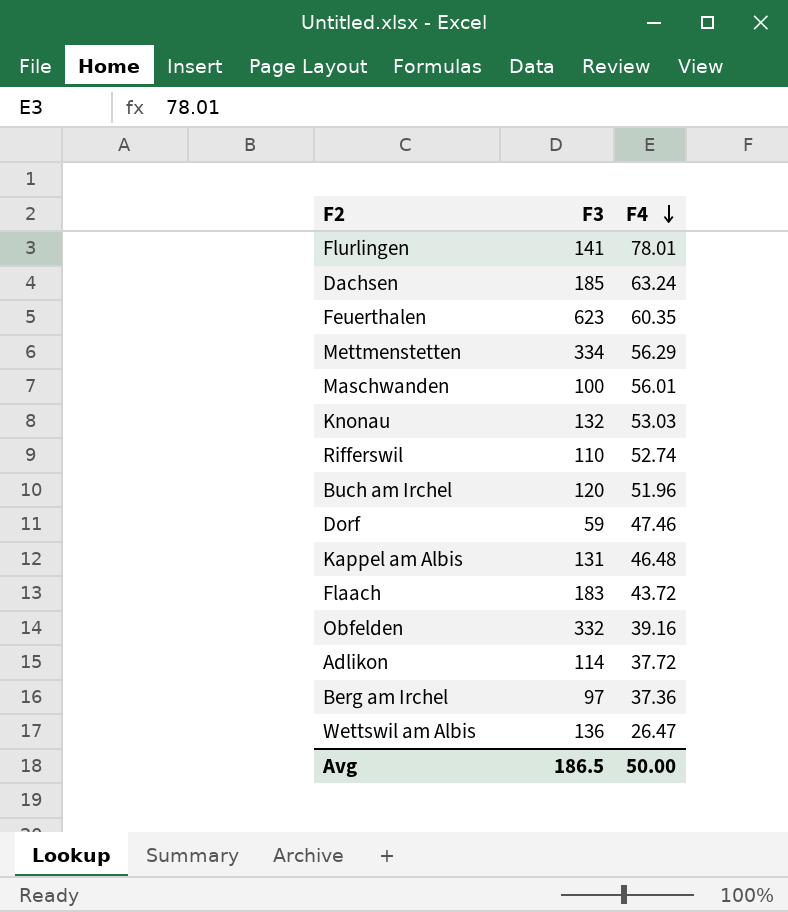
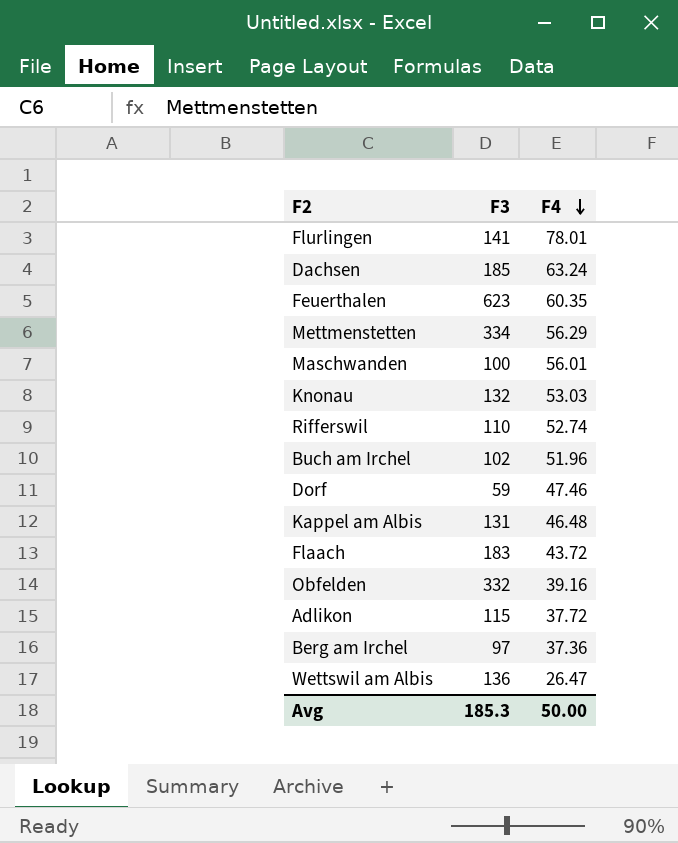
Buch am Irchel | F3: 120 -> 102
Adlikon | F3: 114 -> 115
Avg | F3: 186.5 -> 185.3

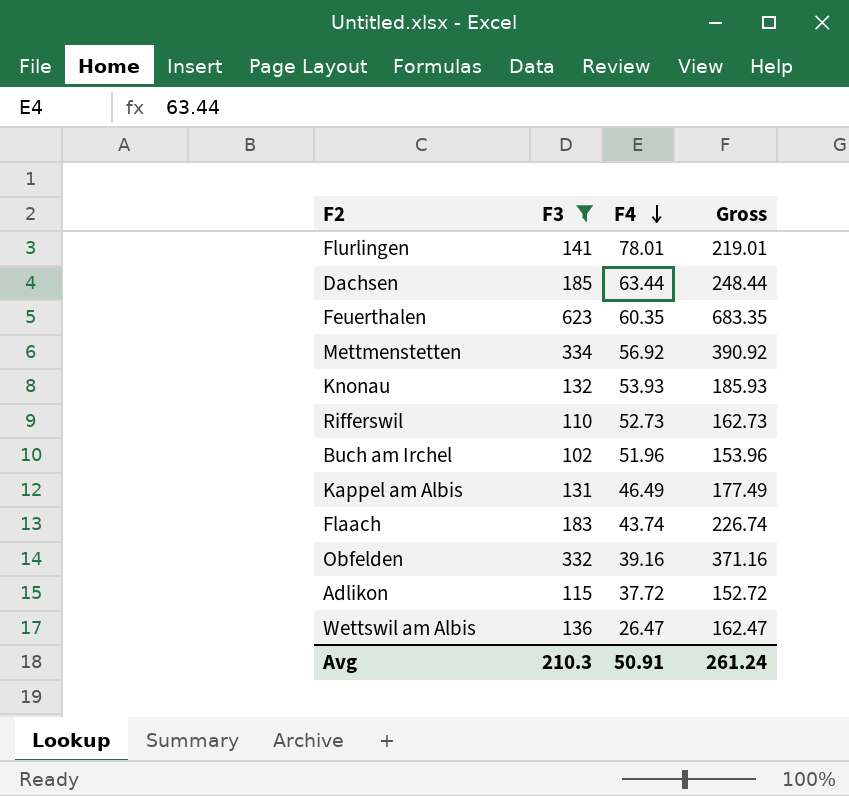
filter: none -> F3 >= 102
column Gross | formula: none -> [F3] + [F4]
Dachsen | F4: 63.24 -> 63.44
Mettmenstetten | F4: 56.29 -> 56.92
Knonau | F4: 53.03 -> 53.93
Rifferswil | F4: 52.74 -> 52.73
Kappel am Albis | F4: 46.48 -> 46.49
Flaach | F4: 43.72 -> 43.74
Avg | F3: 185.3 -> 210.3
Avg | F4: 50.00 -> 50.91

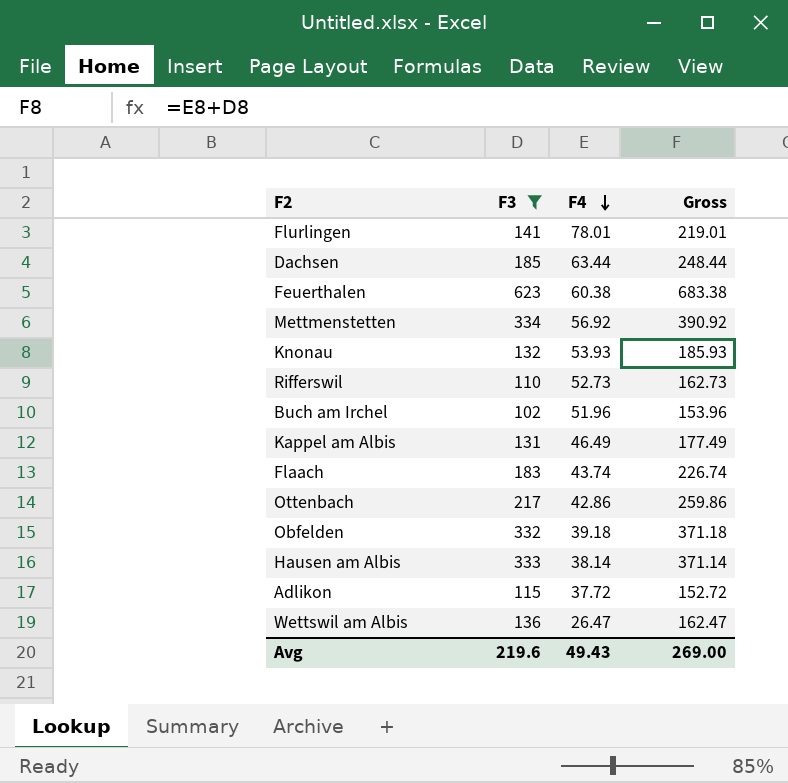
Feuerthalen | F4: 60.35 -> 60.38
Feuerthalen | Gross: 683.35 -> 683.38
row Ottenbach: none -> 217 | 42.86 | 259.86
Obfelden | F4: 39.16 -> 39.18
Obfelden | Gross: 371.16 -> 371.18
row Hausen am Albis: none -> 333 | 38.14 | 371.14
Avg | F3: 210.3 -> 219.6
Avg | F4: 50.91 -> 49.43
Avg | Gross: 261.24 -> 269.00

